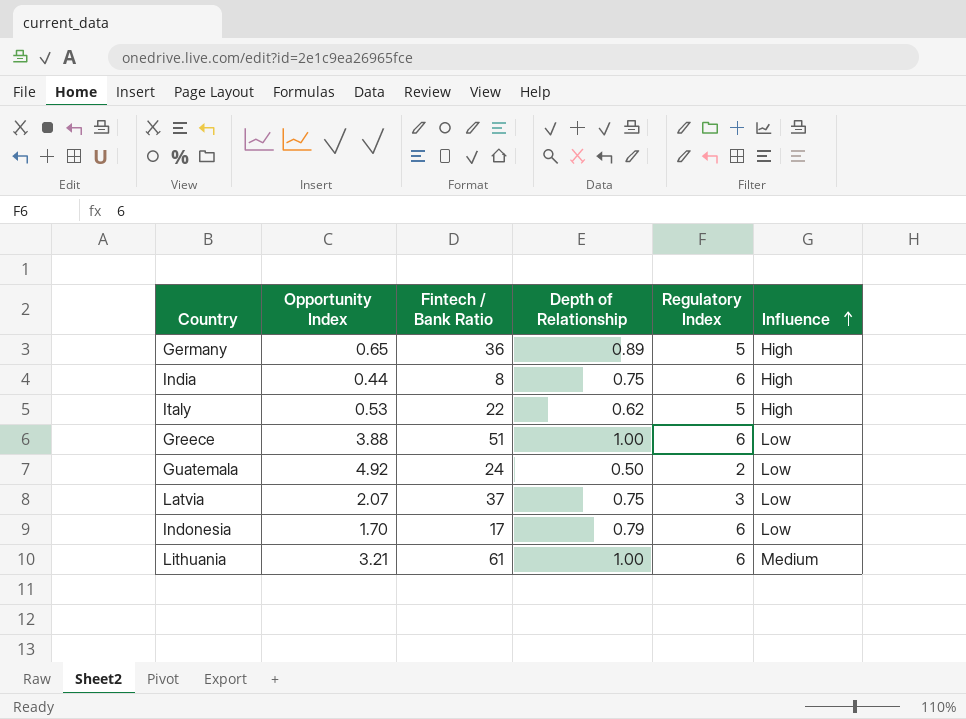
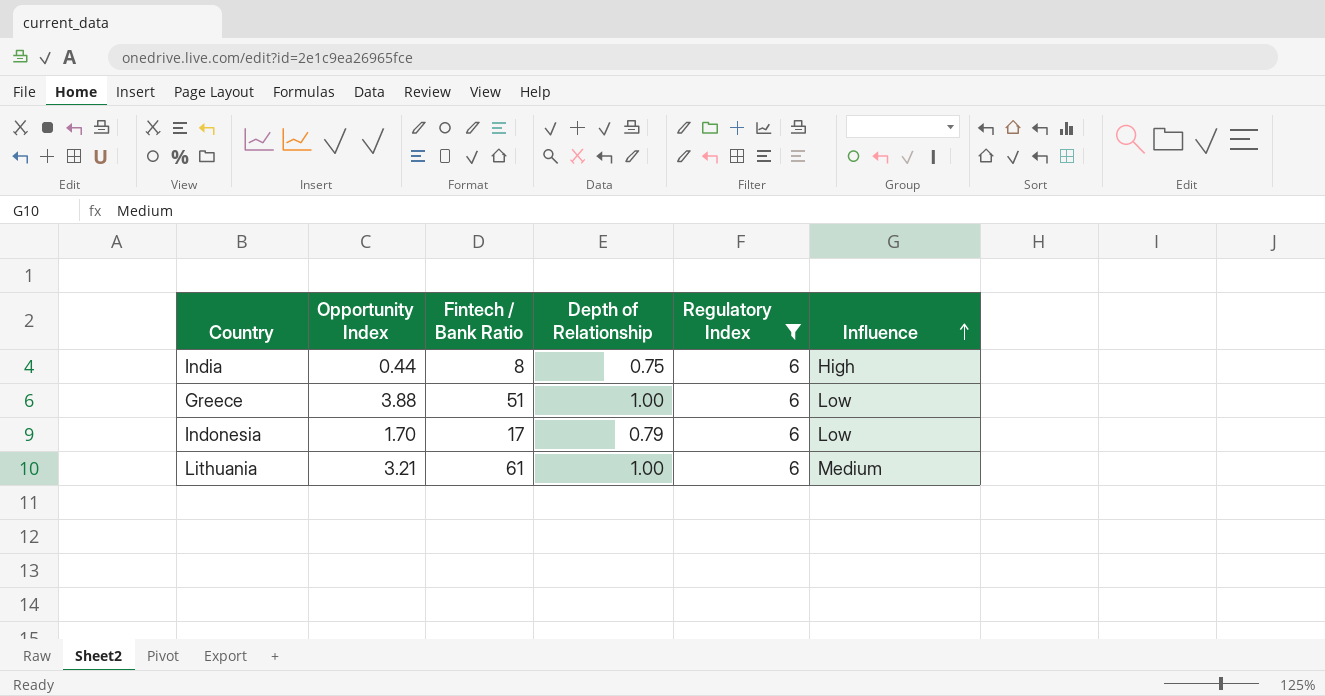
filter: none -> Regulatory Index = 6

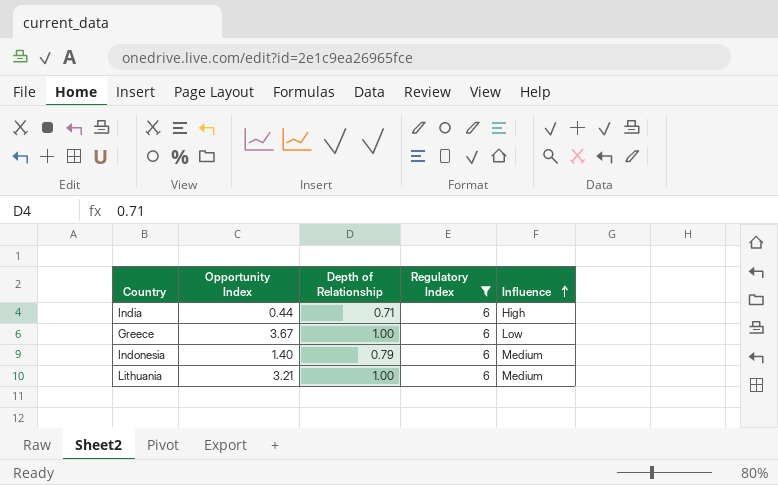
column Fintech / Bank Ratio | position: 3 -> none
India | Depth of Relationship: 0.75 -> 0.71
Greece | Opportunity Index: 3.88 -> 3.67
Indonesia | Opportunity Index: 1.70 -> 1.40
Indonesia | Influence: Low -> Medium

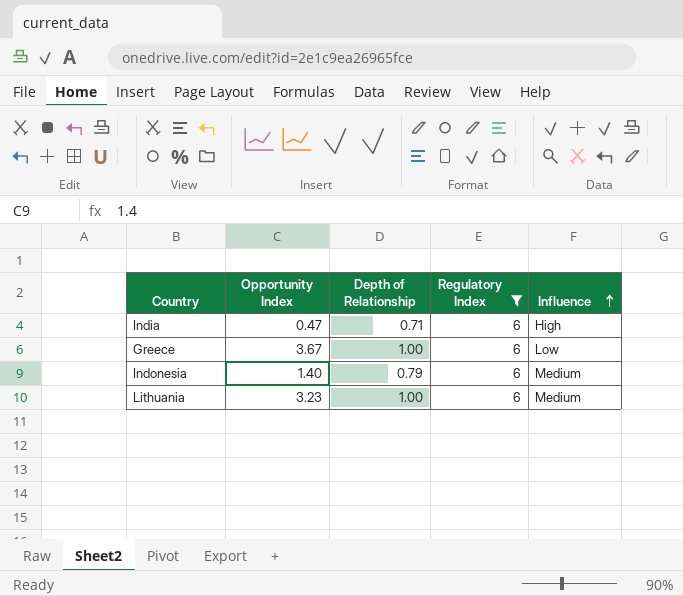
India | Opportunity Index: 0.44 -> 0.47
Lithuania | Opportunity Index: 3.21 -> 3.23

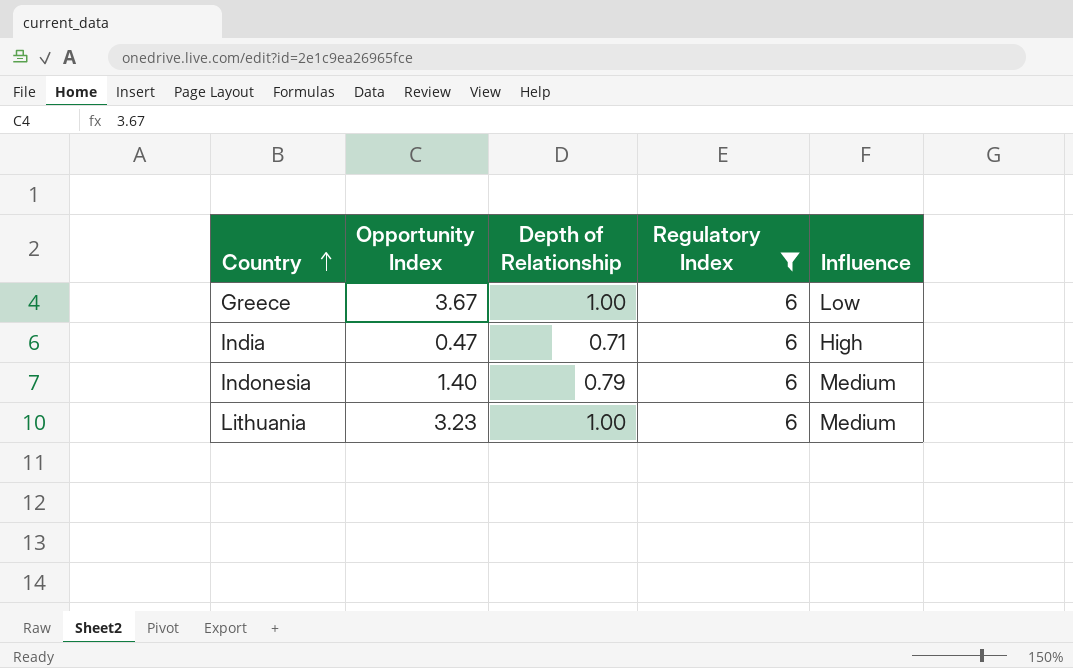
row order: Influence ascending -> Country ascending

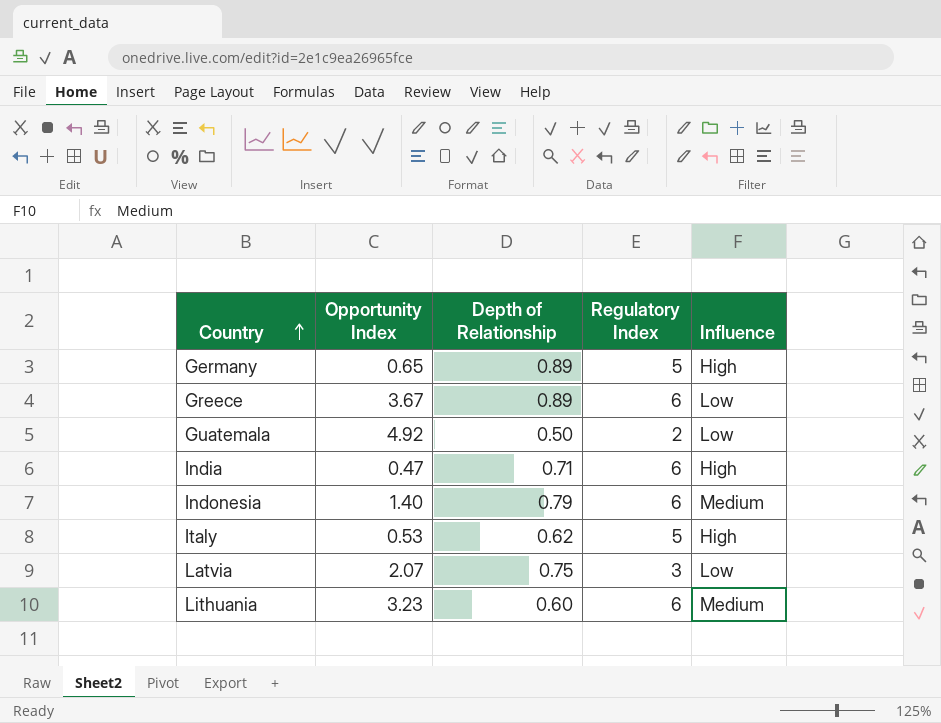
filter: Regulatory Index = 6 -> none
Greece | Depth of Relationship: 1.00 -> 0.89
Lithuania | Depth of Relationship: 1.00 -> 0.60

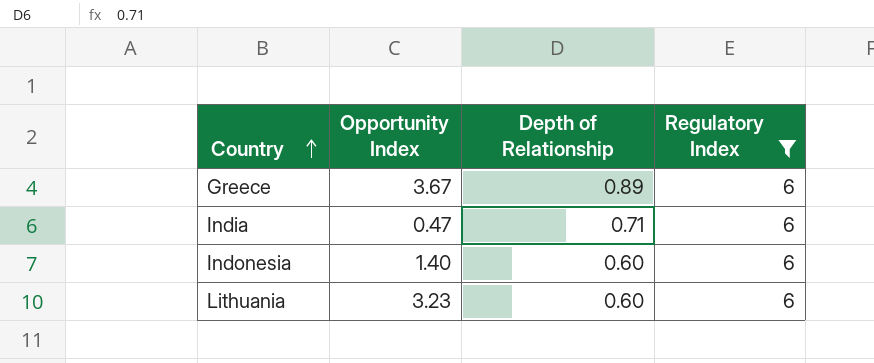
filter: none -> Regulatory Index = 6
column Influence | position: 5 -> none
Indonesia | Depth of Relationship: 0.79 -> 0.60

